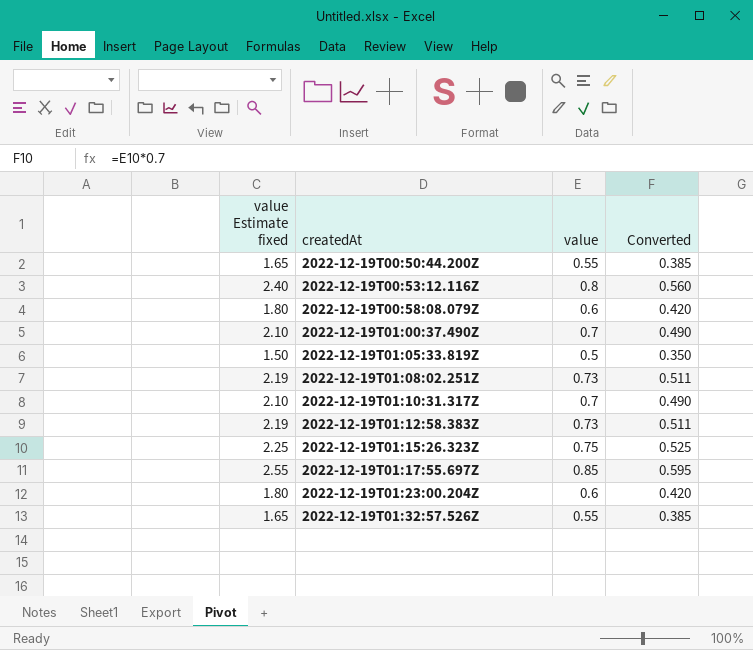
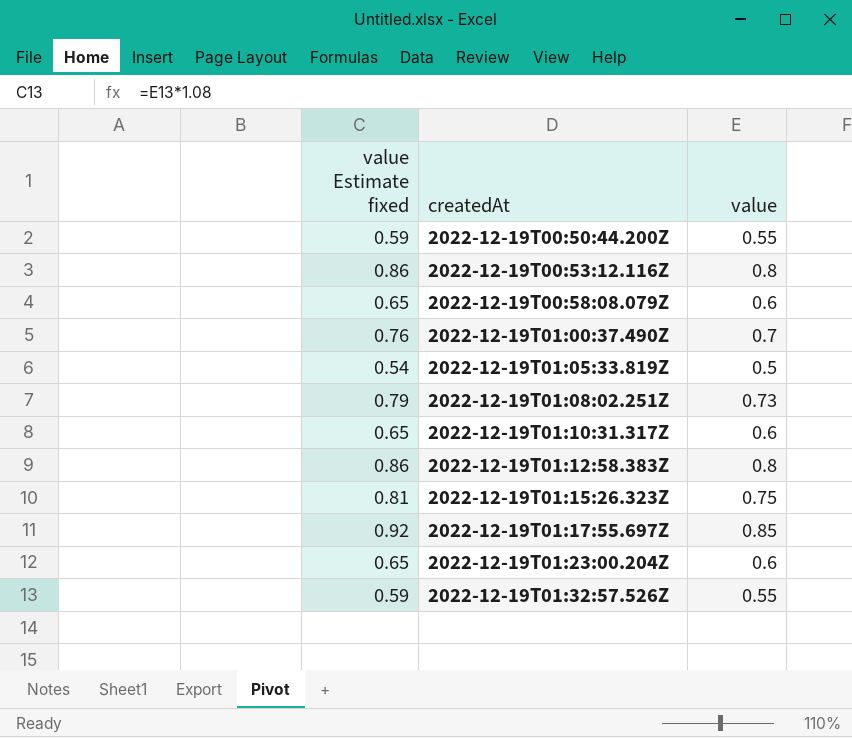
column Converted | formula: [value] * 0.7 -> none
column value Estimate fixed | formula: [value] * 3 -> [value] * 1.08
2022-12-19T01:10:31.317Z | value: 0.7 -> 0.6
2022-12-19T01:12:58.383Z | value: 0.73 -> 0.8

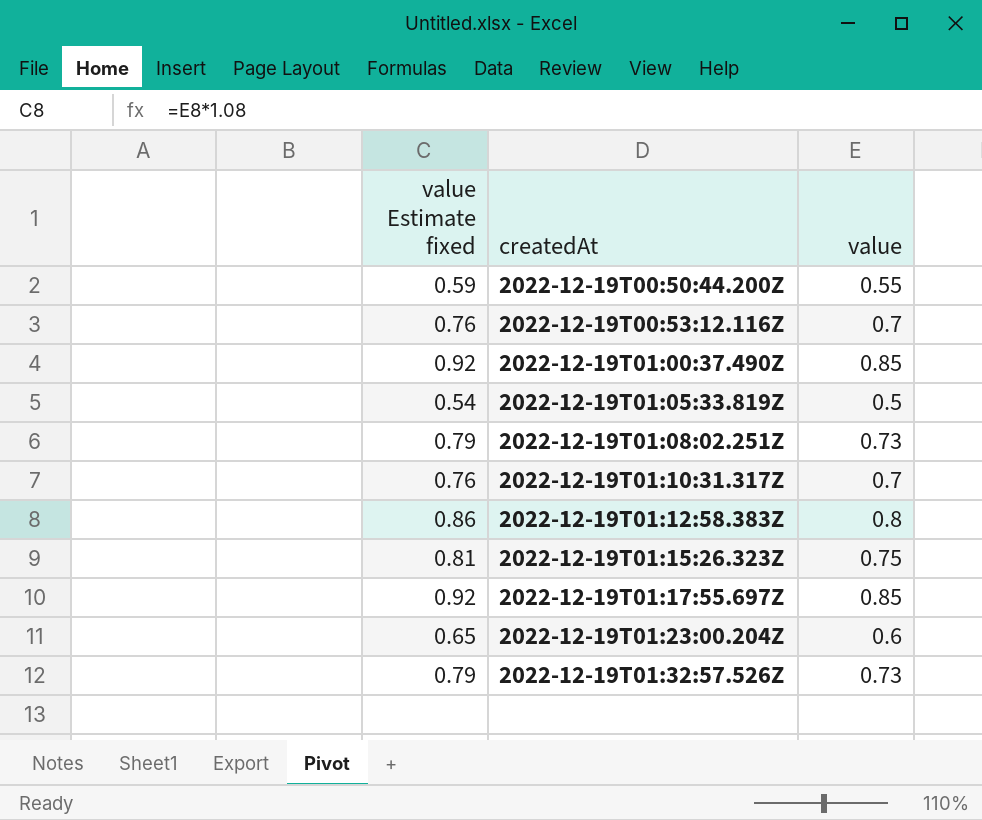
row 2022-12-19T00:58:08.079Z: 0.65 | 0.6 -> none
2022-12-19T00:53:12.116Z | value Estimate fixed: 0.86 -> 0.76
2022-12-19T00:53:12.116Z | value: 0.8 -> 0.7
2022-12-19T01:00:37.490Z | value Estimate fixed: 0.76 -> 0.92
2022-12-19T01:00:37.490Z | value: 0.7 -> 0.85
2022-12-19T01:10:31.317Z | value Estimate fixed: 0.65 -> 0.76
2022-12-19T01:10:31.317Z | value: 0.6 -> 0.7
2022-12-19T01:32:57.526Z | value Estimate fixed: 0.59 -> 0.79
2022-12-19T01:32:57.526Z | value: 0.55 -> 0.73

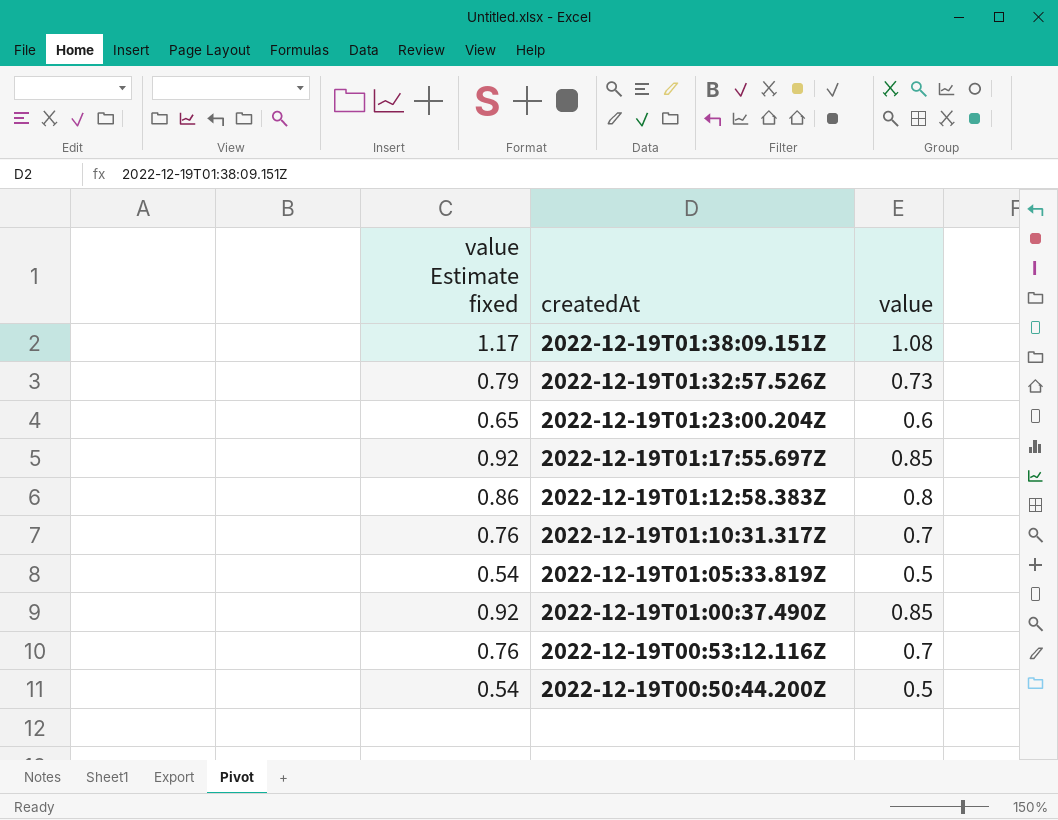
row order: createdAt ascending -> createdAt descending
row 2022-12-19T01:08:02.251Z: 0.79 | 0.73 -> none
row 2022-12-19T01:15:26.323Z: 0.81 | 0.75 -> none
row 2022-12-19T01:38:09.151Z: none -> 1.17 | 1.08
2022-12-19T00:50:44.200Z | value Estimate fixed: 0.59 -> 0.54
2022-12-19T00:50:44.200Z | value: 0.55 -> 0.5

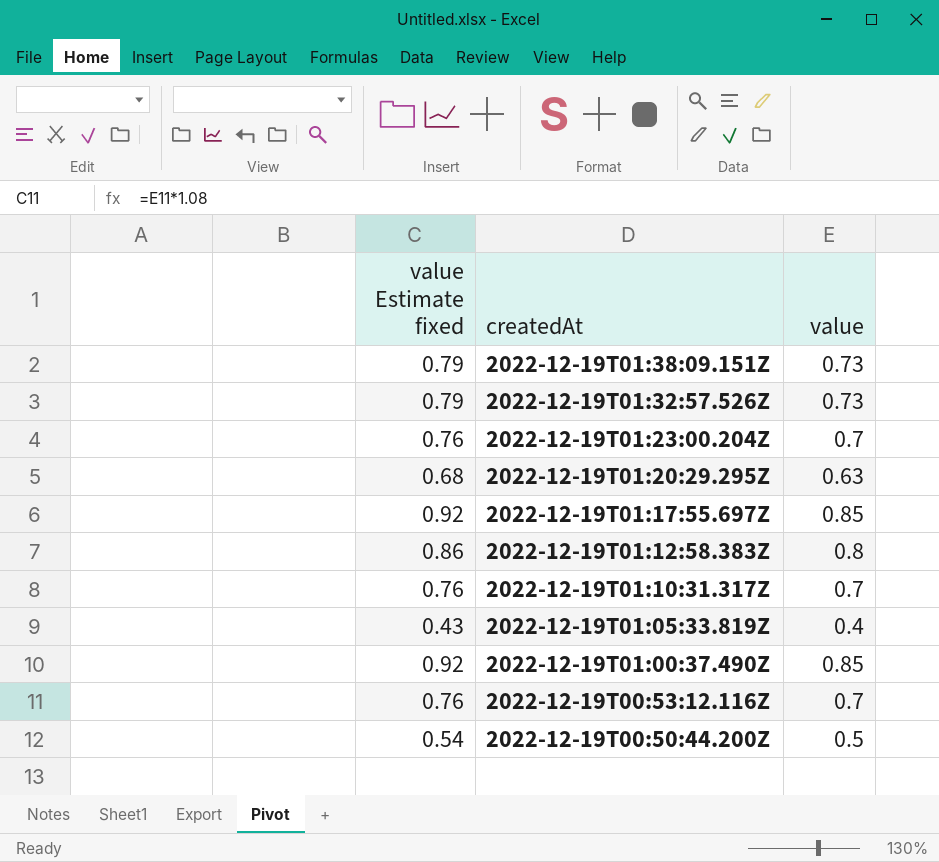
2022-12-19T01:38:09.151Z | value Estimate fixed: 1.17 -> 0.79
2022-12-19T01:38:09.151Z | value: 1.08 -> 0.73
2022-12-19T01:23:00.204Z | value Estimate fixed: 0.65 -> 0.76
2022-12-19T01:23:00.204Z | value: 0.6 -> 0.7
row 2022-12-19T01:20:29.295Z: none -> 0.68 | 0.63
2022-12-19T01:05:33.819Z | value Estimate fixed: 0.54 -> 0.43
2022-12-19T01:05:33.819Z | value: 0.5 -> 0.4

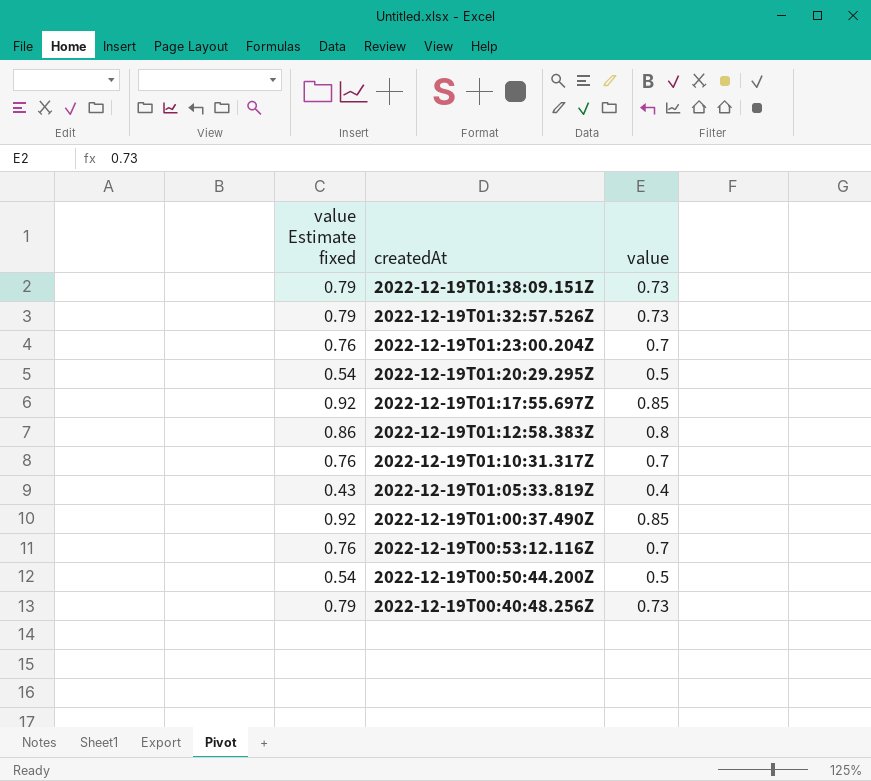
2022-12-19T01:20:29.295Z | value Estimate fixed: 0.68 -> 0.54
2022-12-19T01:20:29.295Z | value: 0.63 -> 0.5
row 2022-12-19T00:40:48.256Z: none -> 0.79 | 0.73

